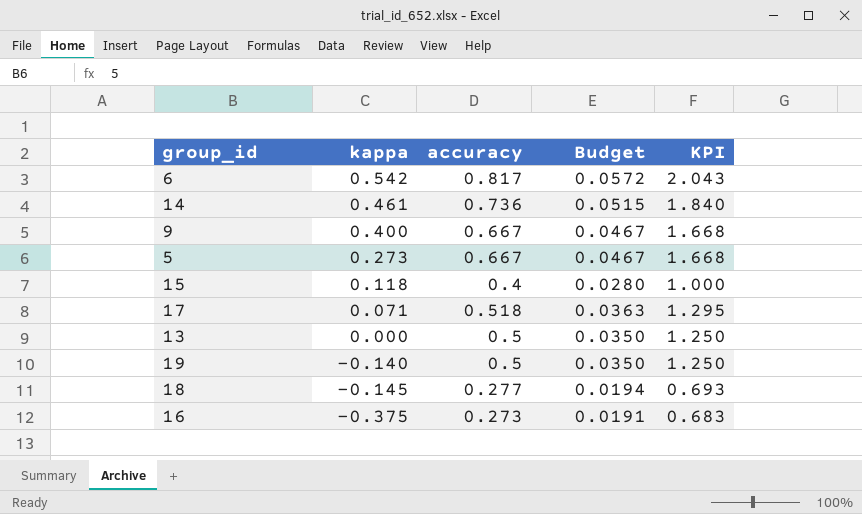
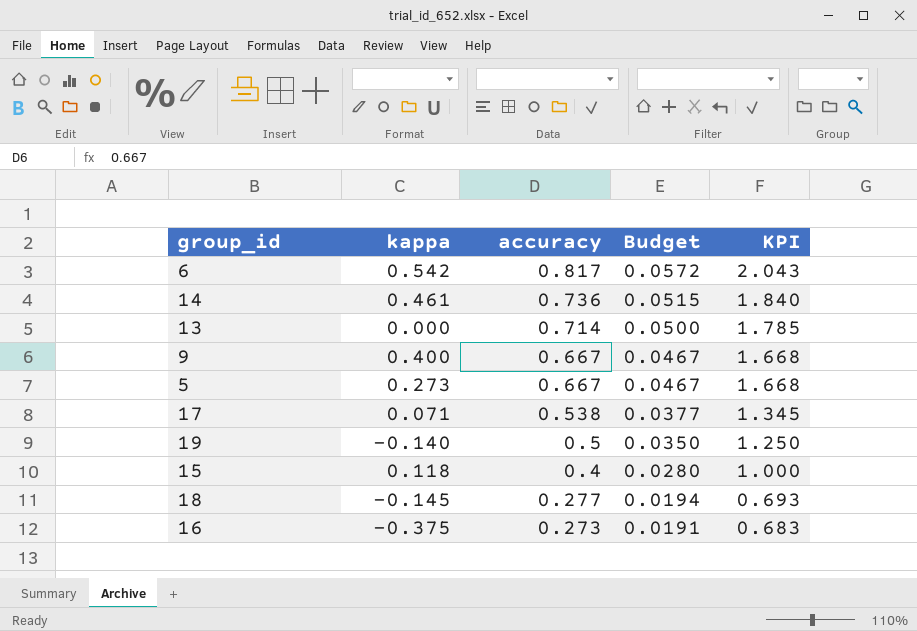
row order: kappa descending -> accuracy descending
13 | accuracy: 0.5 -> 0.714
13 | Budget: 0.0350 -> 0.0500
13 | KPI: 1.250 -> 1.785
17 | accuracy: 0.518 -> 0.538
17 | Budget: 0.0363 -> 0.0377
17 | KPI: 1.295 -> 1.345

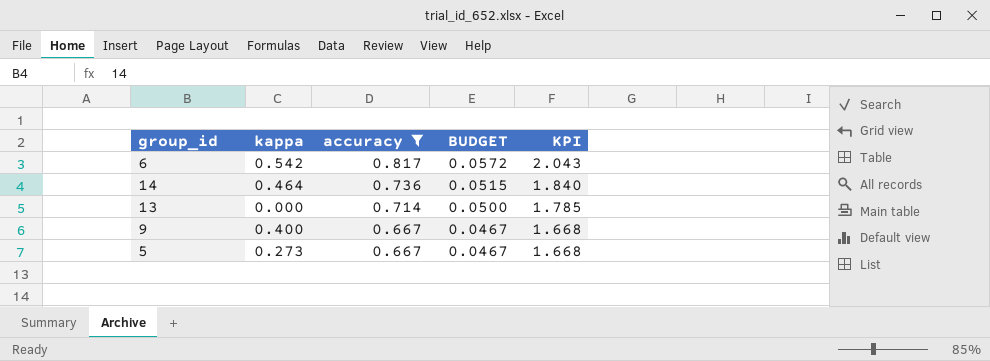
filter: none -> accuracy >= 0.667
column name: Budget -> BUDGET
14 | kappa: 0.461 -> 0.464

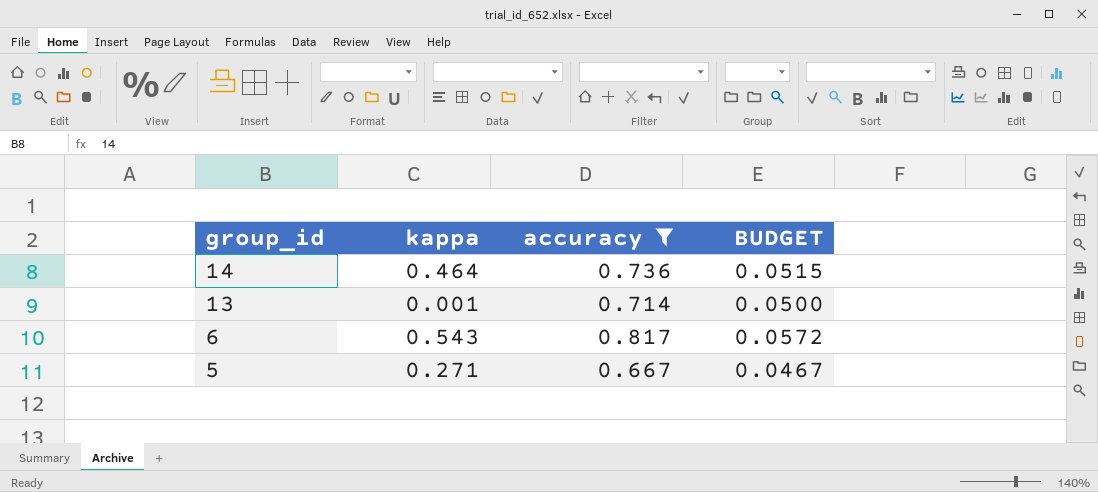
row order: accuracy descending -> group_id descending
column KPI | formula: [accuracy] * 2.5 -> none
row 9: 0.400 | 0.667 | 0.0467 | 1.668 -> none
13 | kappa: 0.000 -> 0.001
6 | kappa: 0.542 -> 0.543
5 | kappa: 0.273 -> 0.271

